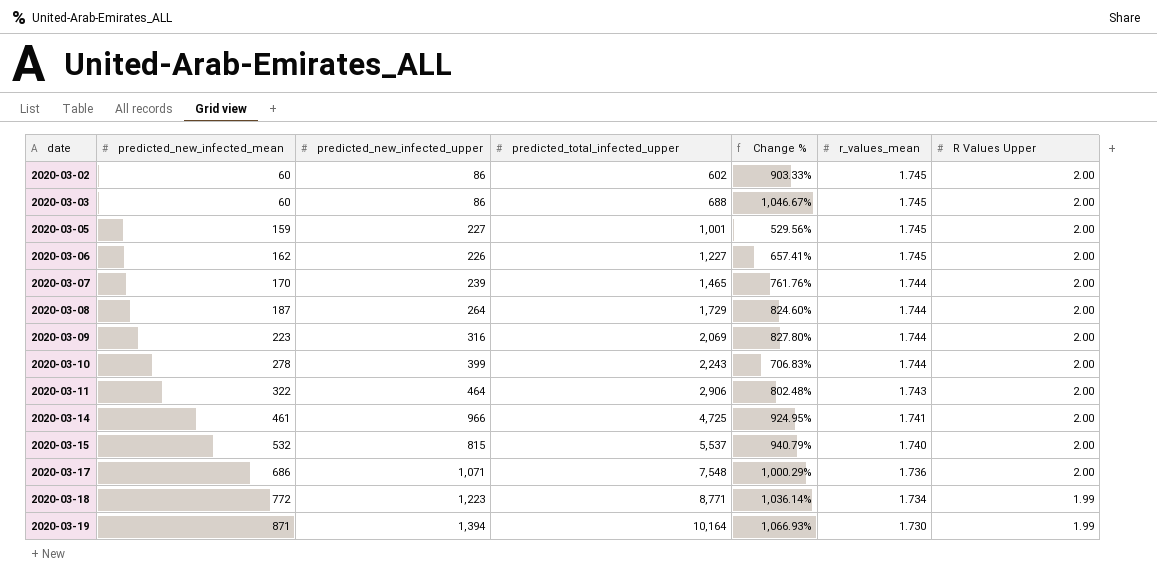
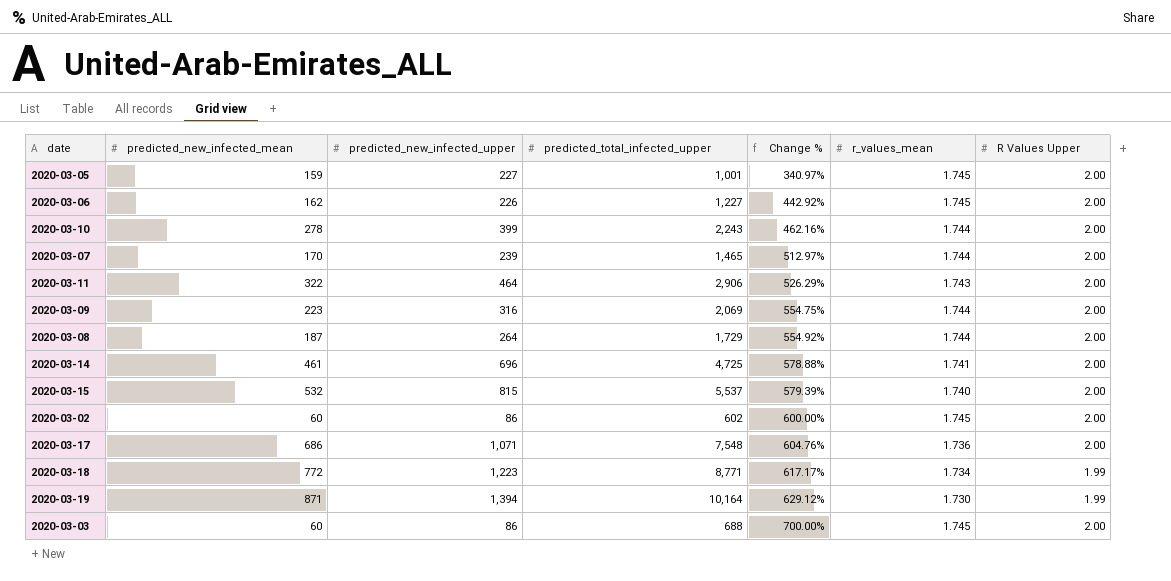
row order: date ascending -> Change % ascending
column Change % | formula: ([predicted_total_infected_upper] - [predicted_new_infected_mean]) / [predicted_new_infected_mean] -> ([predicted_total_infected_upper] - [predicted_new_infected_upper]) / [predicted_new_infected_upper]
2020-03-14 | predicted_new_infected_upper: 966 -> 696

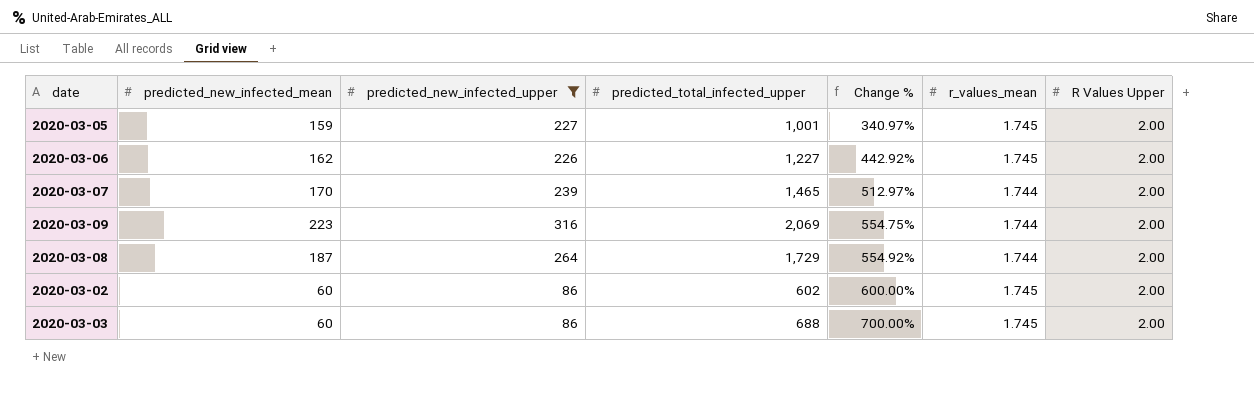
filter: none -> predicted_new_infected_upper <= 316

